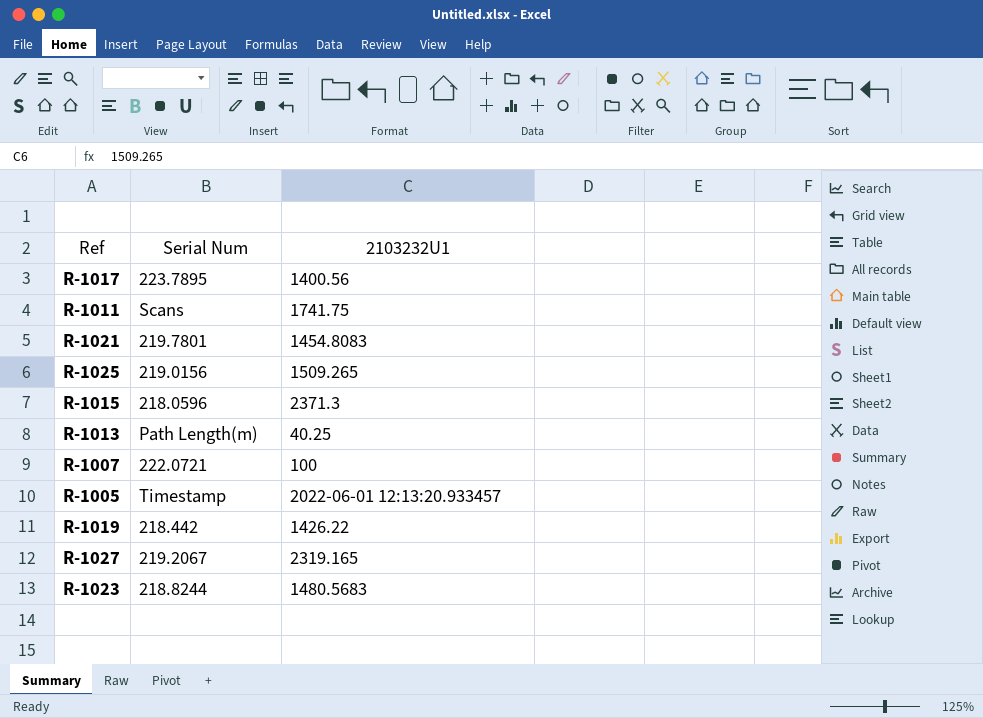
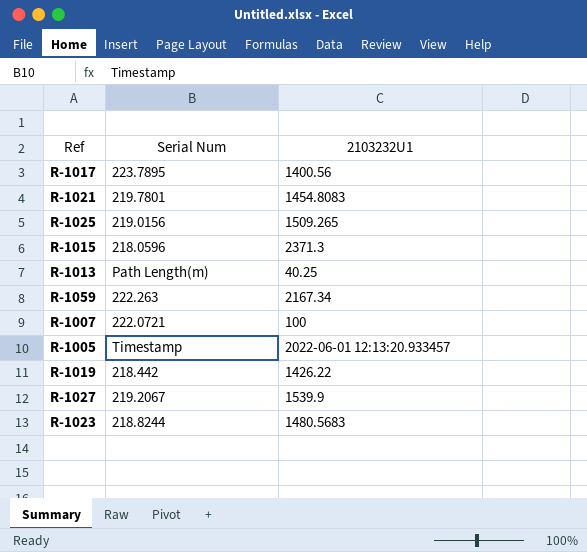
row R-1011: Scans | 1741.75 -> none
row R-1059: none -> 222.263 | 2167.34
R-1027 | 2103232U1: 2319.165 -> 1539.9

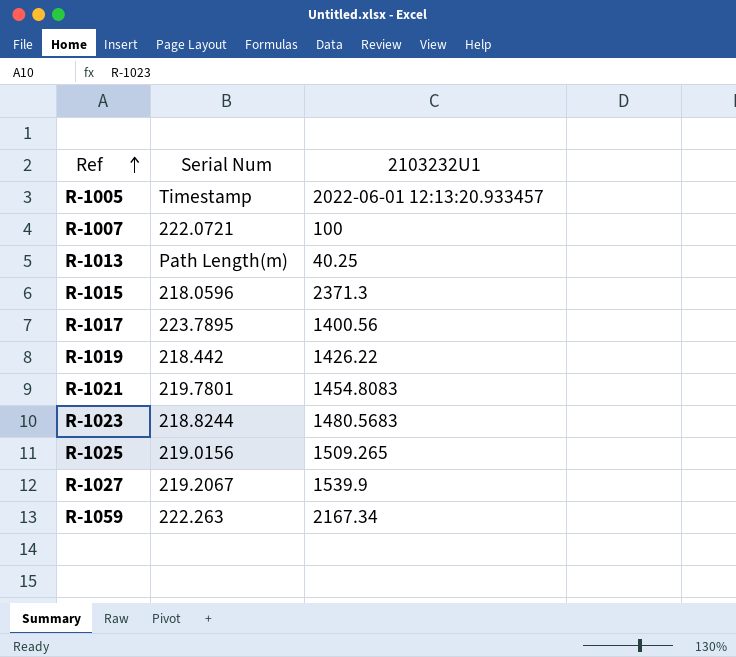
row order: none -> Ref ascending

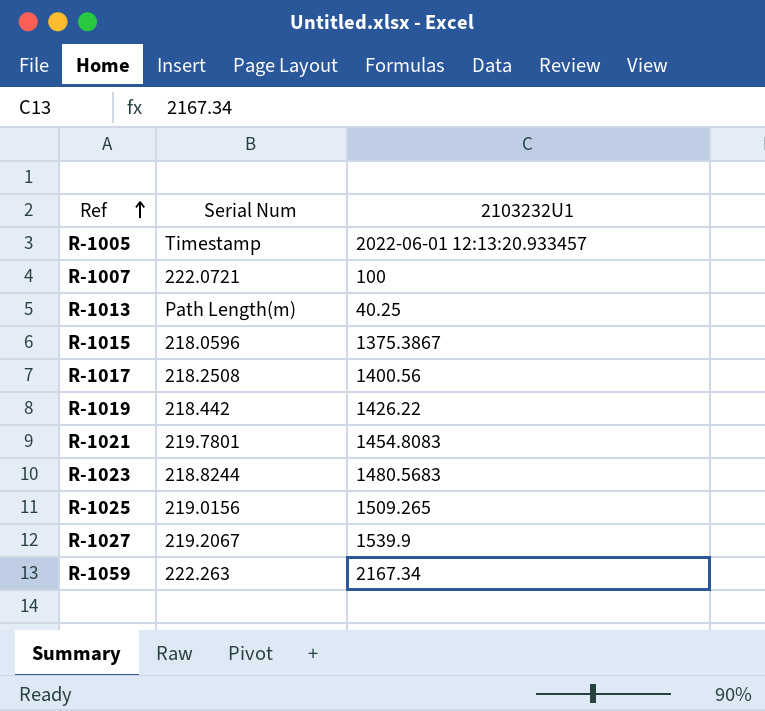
R-1015 | 2103232U1: 2371.3 -> 1375.3867
R-1017 | Serial Num: 223.7895 -> 218.2508

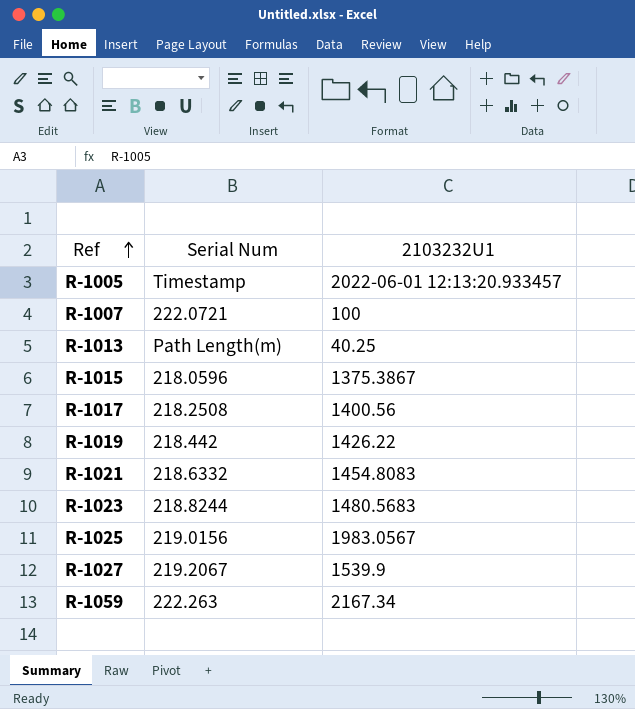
R-1021 | Serial Num: 219.7801 -> 218.6332
R-1025 | 2103232U1: 1509.265 -> 1983.0567

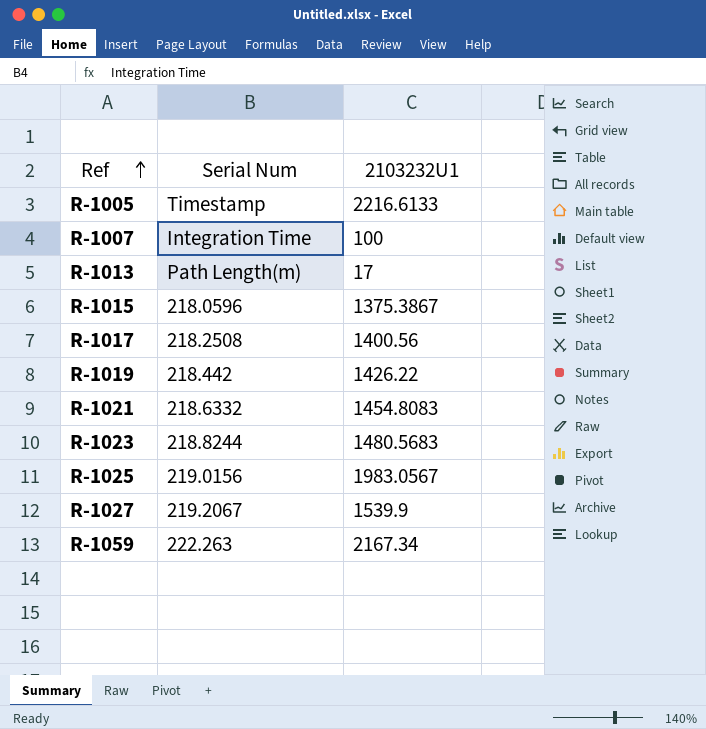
R-1005 | 2103232U1: 2022-06-01 12:13:20.933457 -> 2216.6133
R-1007 | Serial Num: 222.0721 -> Integration Time
R-1013 | 2103232U1: 40.25 -> 17

